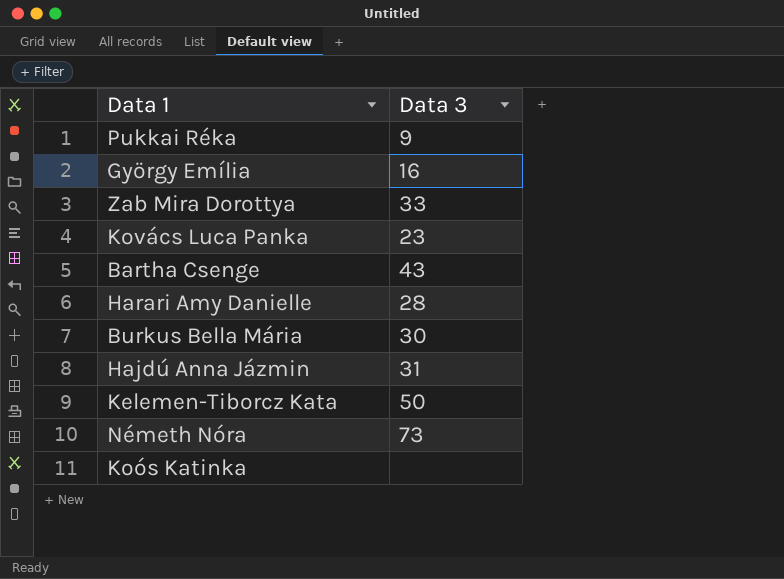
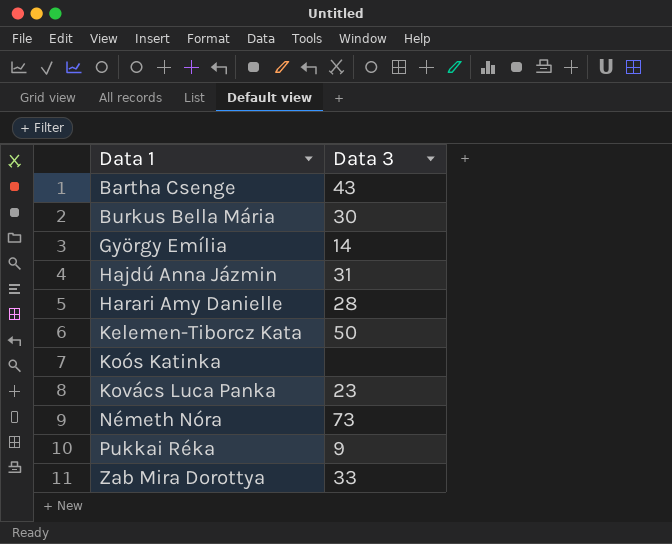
row order: none -> Data 1 ascending
György Emília | Data 3: 16 -> 14

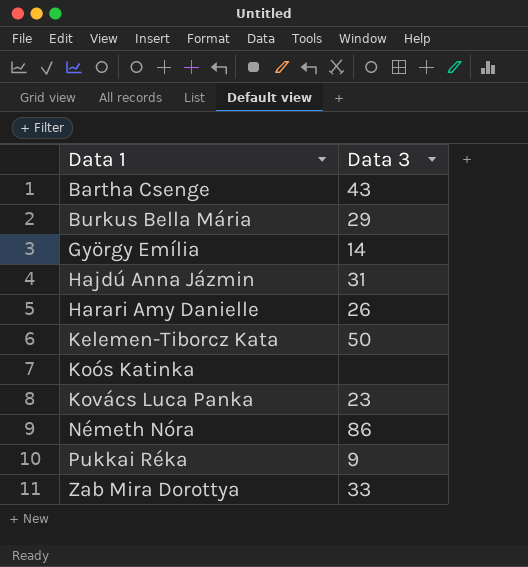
Burkus Bella Mária | Data 3: 30 -> 29
Harari Amy Danielle | Data 3: 28 -> 26
Németh Nóra | Data 3: 73 -> 86

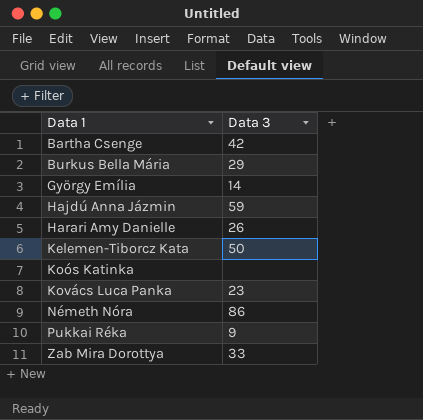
Bartha Csenge | Data 3: 43 -> 42
Hajdú Anna Jázmin | Data 3: 31 -> 59

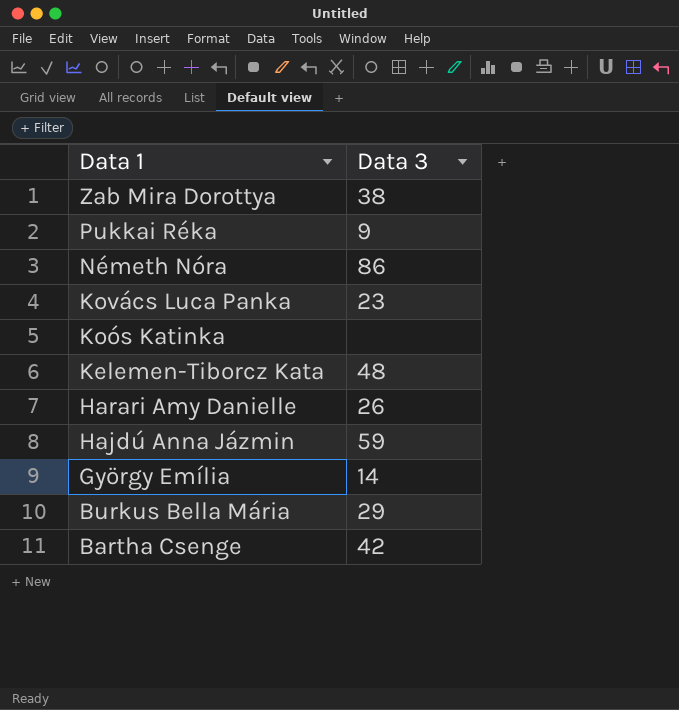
row order: Data 1 ascending -> Data 1 descending
Zab Mira Dorottya | Data 3: 33 -> 38
Kelemen-Tiborcz Kata | Data 3: 50 -> 48

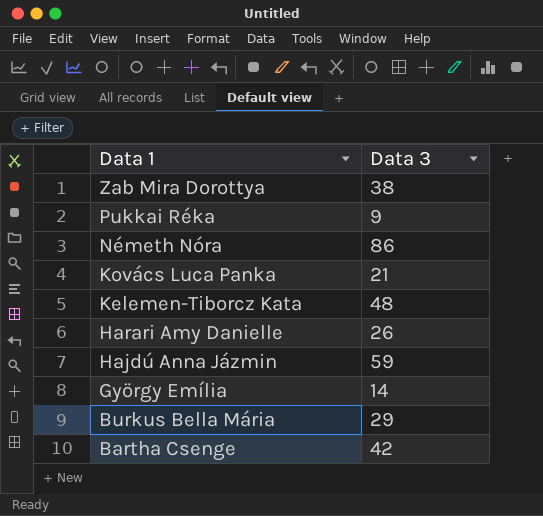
row Koós Katinka: none -> none
Kovács Luca Panka | Data 3: 23 -> 21

